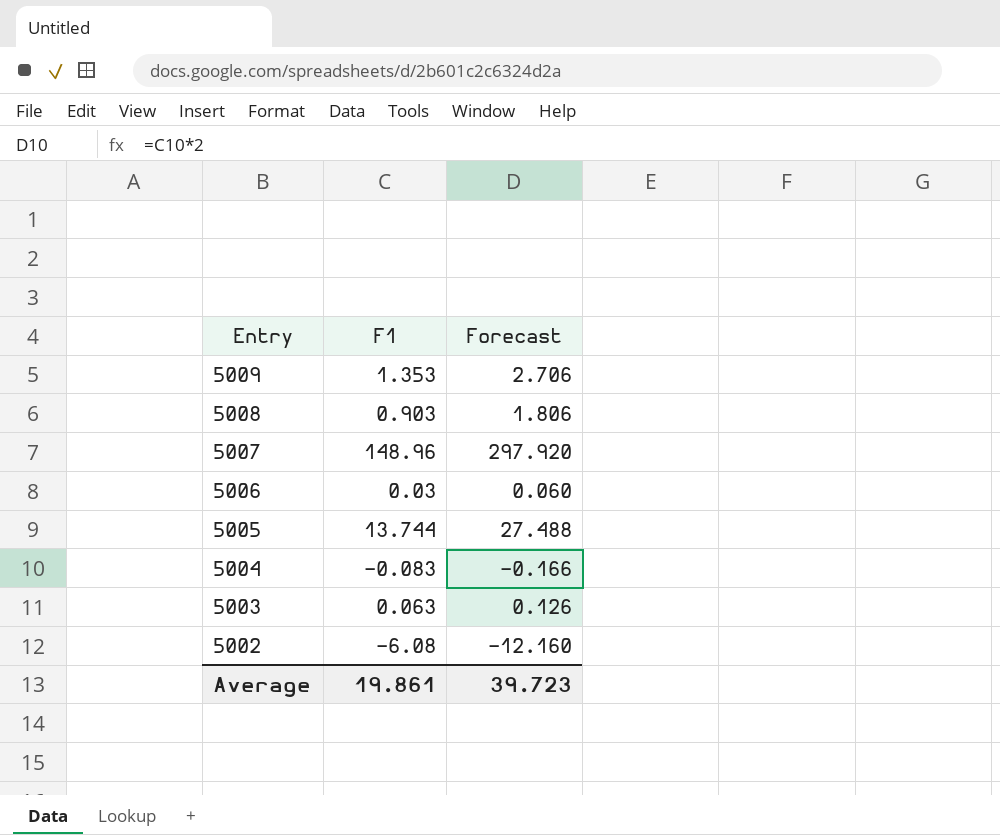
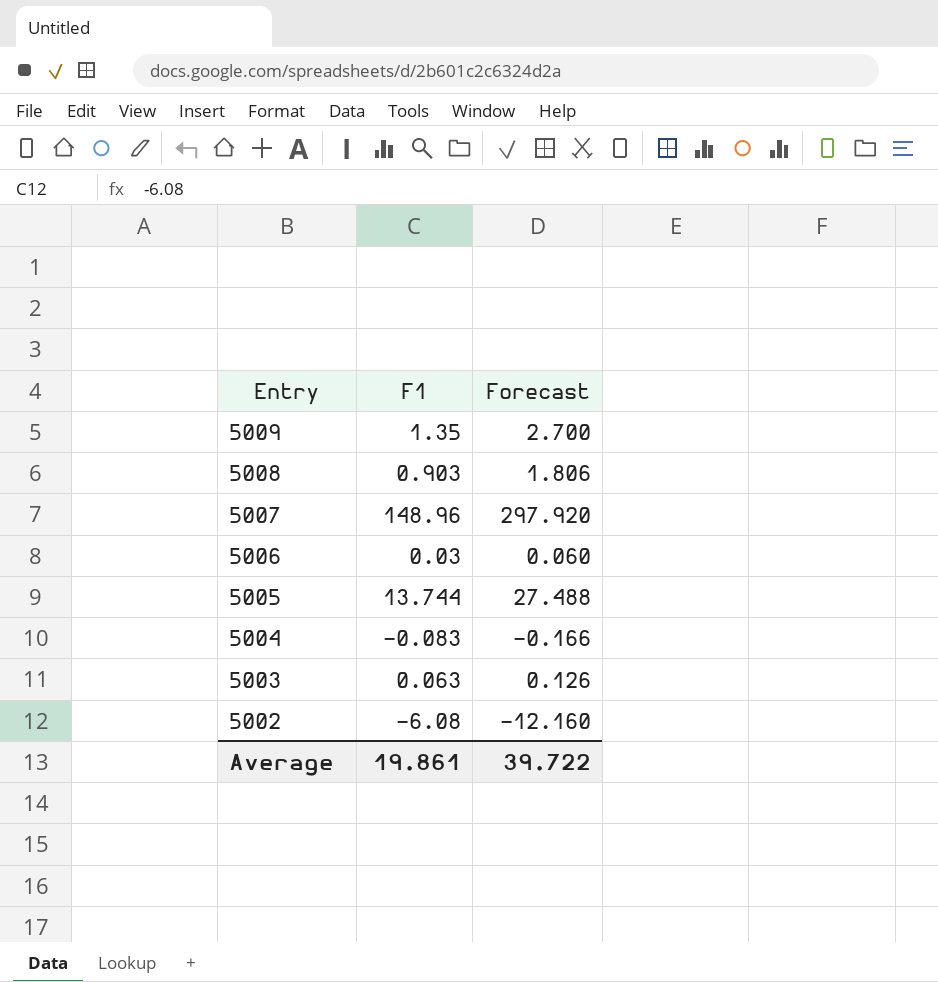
5009 | F1: 1.353 -> 1.35
5009 | Forecast: 2.706 -> 2.700
Average | Forecast: 39.723 -> 39.722

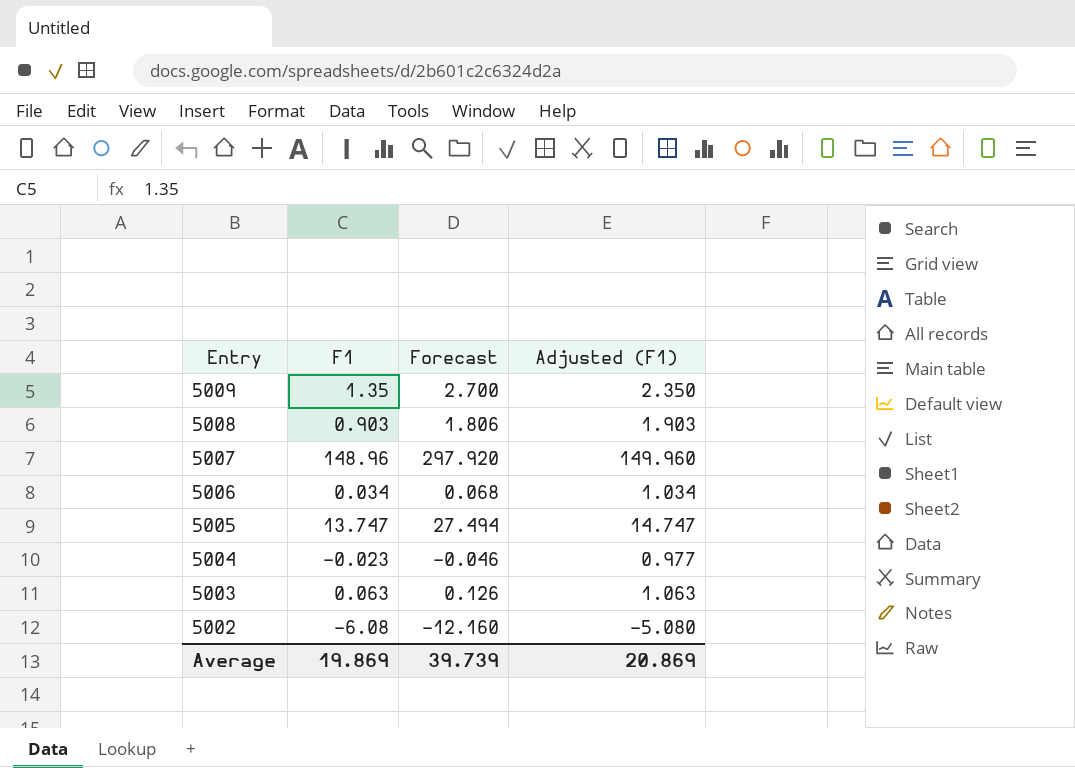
column Adjusted (F1) | formula: none -> [F1] + 1
5006 | F1: 0.03 -> 0.034
5006 | Forecast: 0.060 -> 0.068
5005 | F1: 13.744 -> 13.747
5005 | Forecast: 27.488 -> 27.494
5004 | F1: -0.083 -> -0.023
5004 | Forecast: -0.166 -> -0.046
Average | F1: 19.861 -> 19.869
Average | Forecast: 39.722 -> 39.739

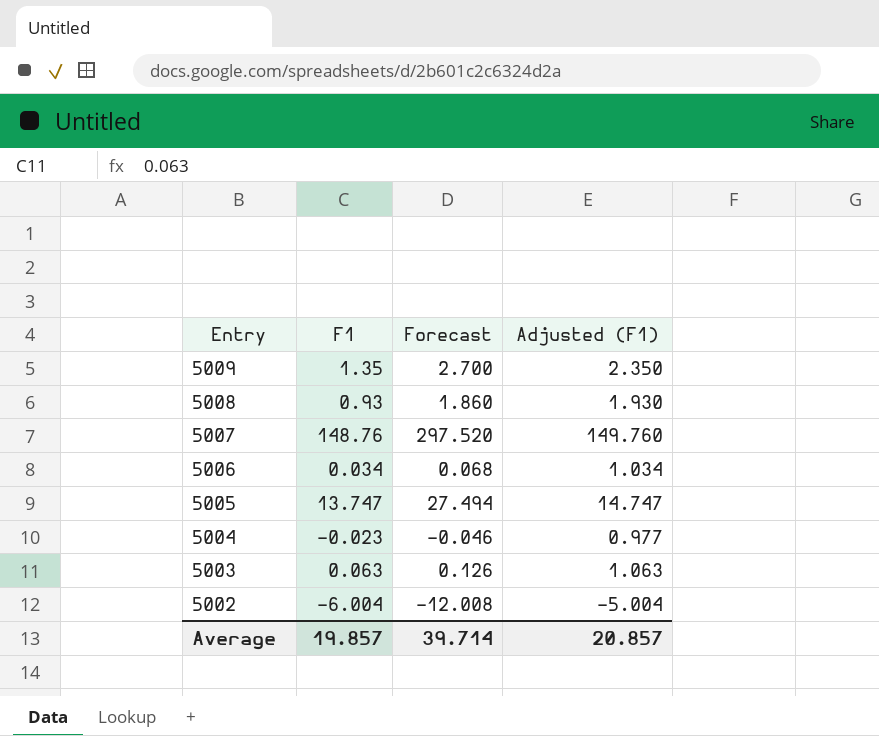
5008 | F1: 0.903 -> 0.93
5008 | Forecast: 1.806 -> 1.860
5008 | Adjusted (F1): 1.903 -> 1.930
5007 | F1: 148.96 -> 148.76
5007 | Forecast: 297.920 -> 297.520
5007 | Adjusted (F1): 149.960 -> 149.760
5002 | F1: -6.08 -> -6.004
5002 | Forecast: -12.160 -> -12.008
5002 | Adjusted (F1): -5.080 -> -5.004
Average | F1: 19.869 -> 19.857
Average | Forecast: 39.739 -> 39.714
Average | Adjusted (F1): 20.869 -> 20.857

